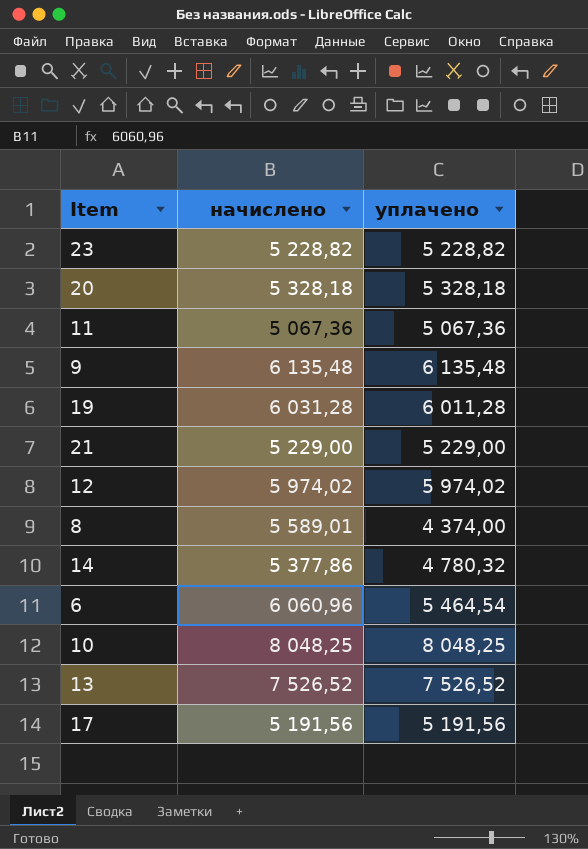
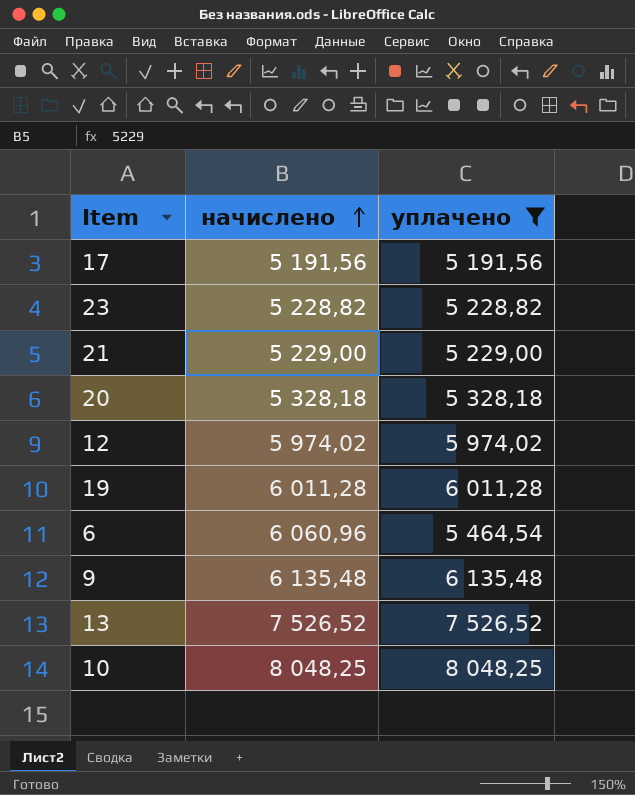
filter: none -> уплачено >= 5 191,56
row order: none -> начислено ascending
19 | начислено: 6 031,28 -> 6 011,28

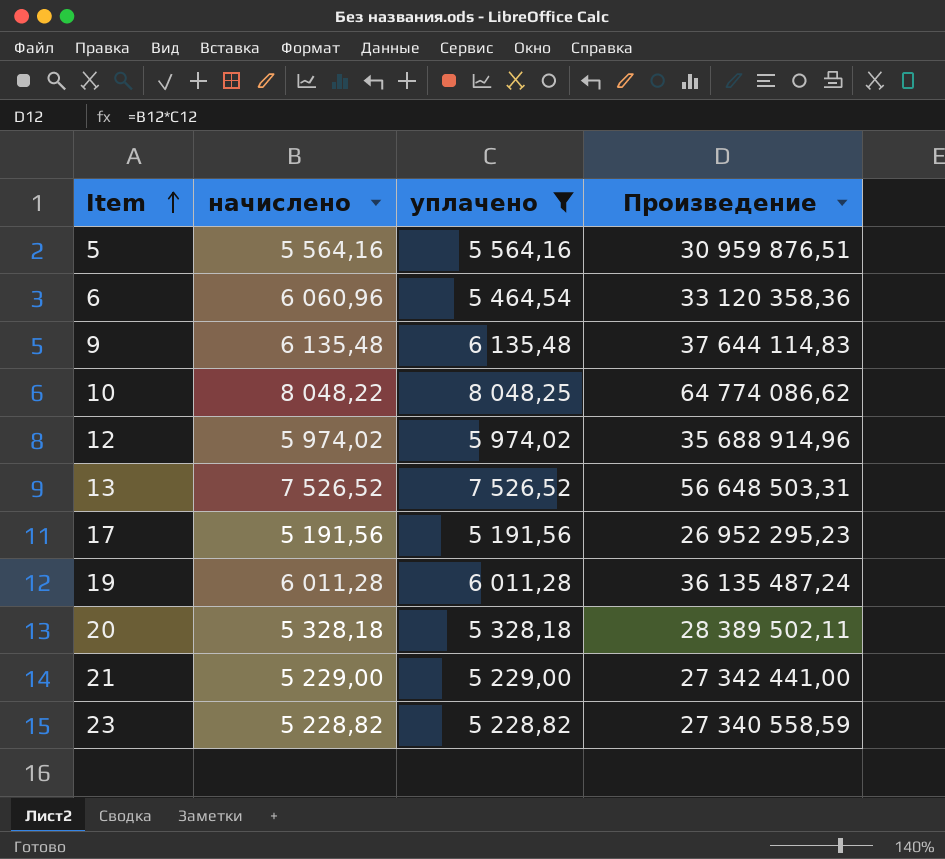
row order: начислено ascending -> Item ascending
column Произведение | formula: none -> [начислено] * [уплачено]
row 5: none -> 5 564,16 | 5 564,16 | 30 959 876,51
10 | начислено: 8 048,25 -> 8 048,22

